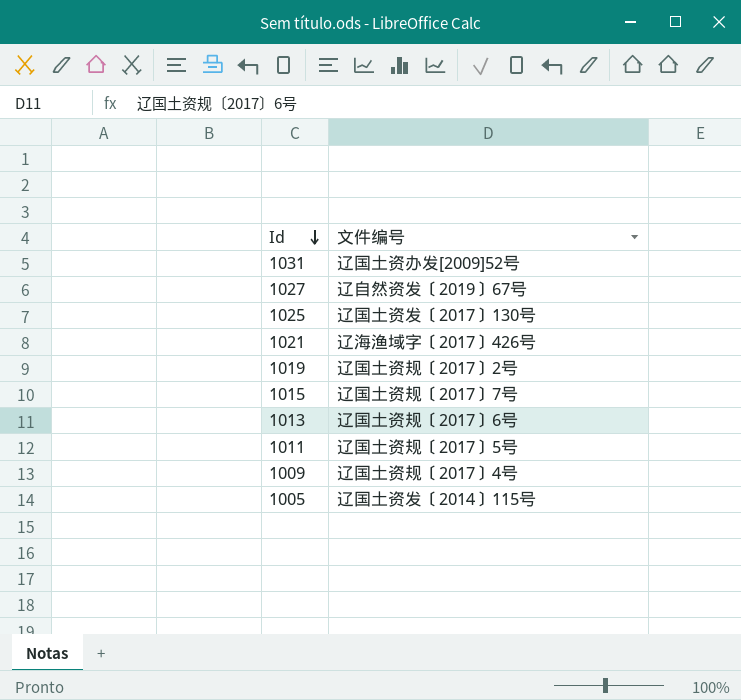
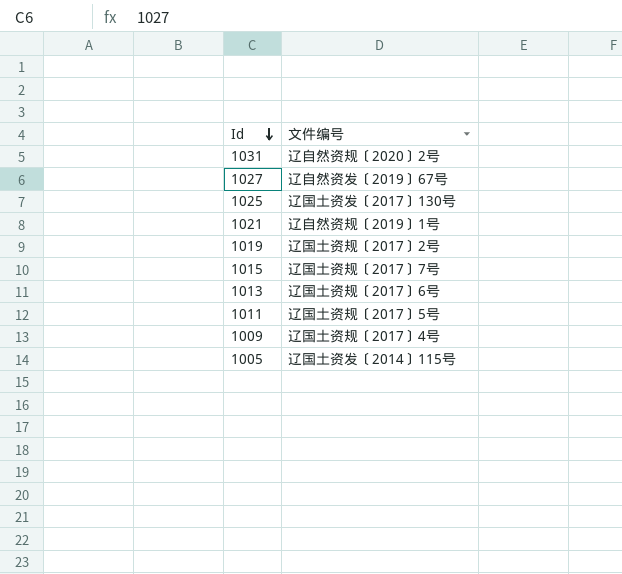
1031 | 文件编号: 辽国土资办发[2009]52号 -> 辽自然资规〔2020〕2号
1021 | 文件编号: 辽海渔域字〔2017〕426号 -> 辽自然资规〔2019〕1号

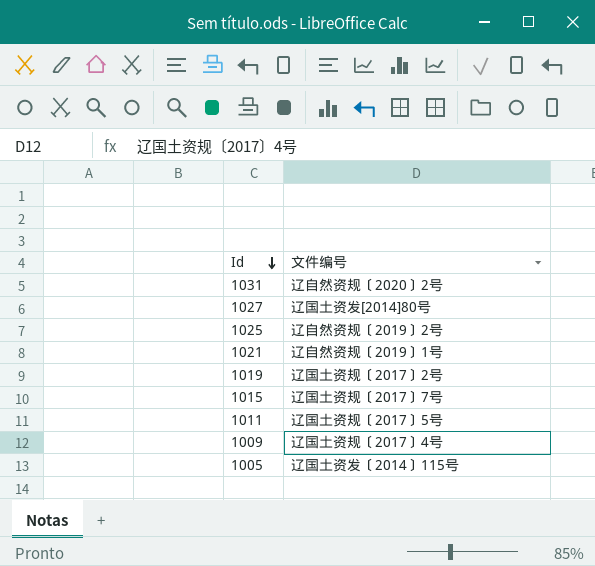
row 1013: 辽国土资规〔2017〕6号 -> none
1027 | 文件编号: 辽自然资发〔2019〕67号 -> 辽国土资发[2014]80号
1025 | 文件编号: 辽国土资发〔2017〕130号 -> 辽自然资规〔2019〕2号

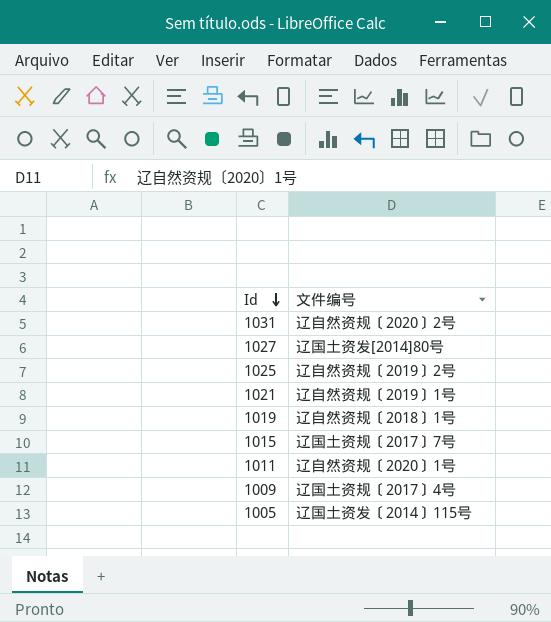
1019 | 文件编号: 辽国土资规〔2017〕2号 -> 辽自然资规〔2018〕1号
1011 | 文件编号: 辽国土资规〔2017〕5号 -> 辽自然资规〔2020〕1号

